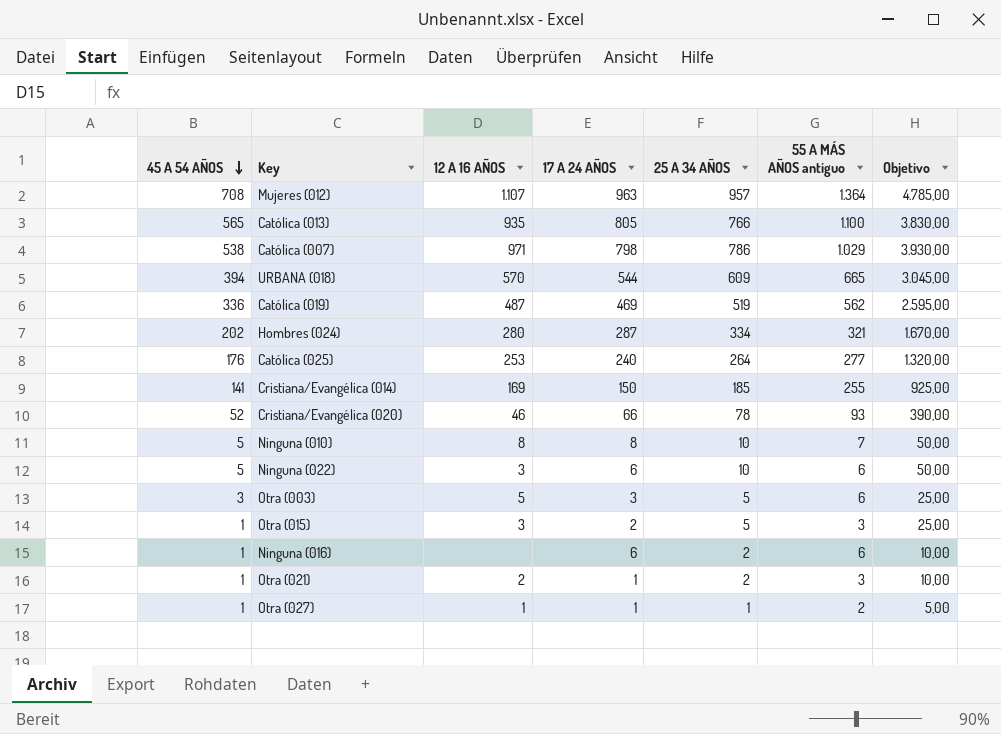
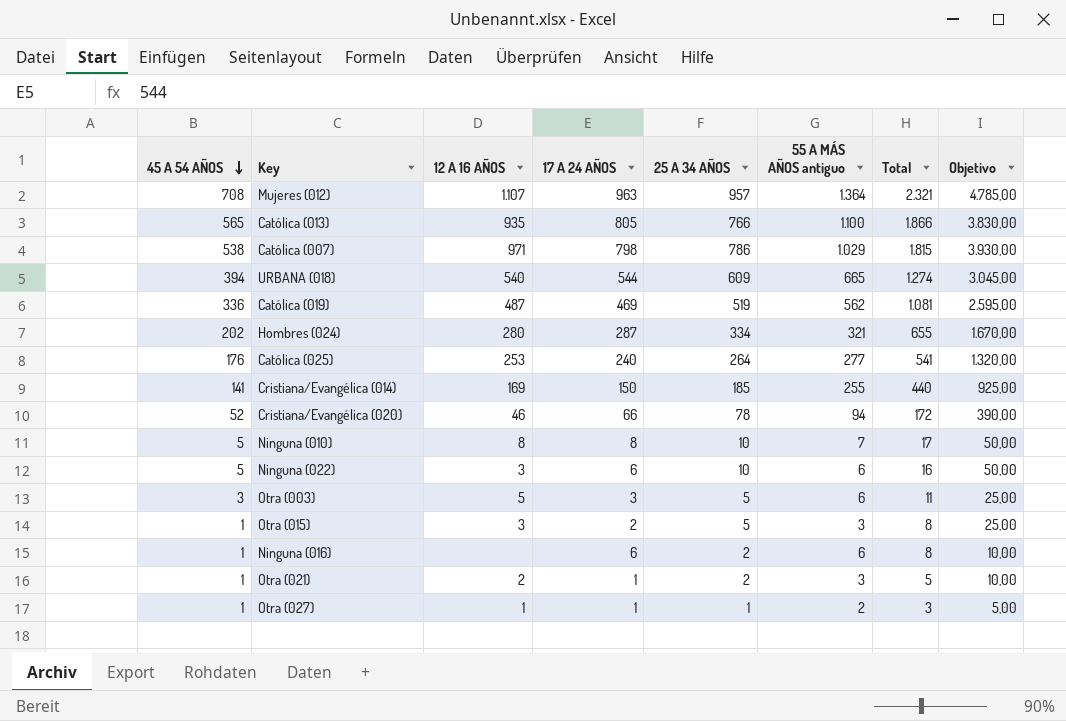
column Total | formula: none -> [25 A 34 AÑOS] + [55 A MÁS AÑOS antiguo]
URBANA (018) | 12 A 16 AÑOS: 570 -> 540
Cristiana/Evangélica (020) | 55 A MÁS AÑOS antiguo: 93 -> 94

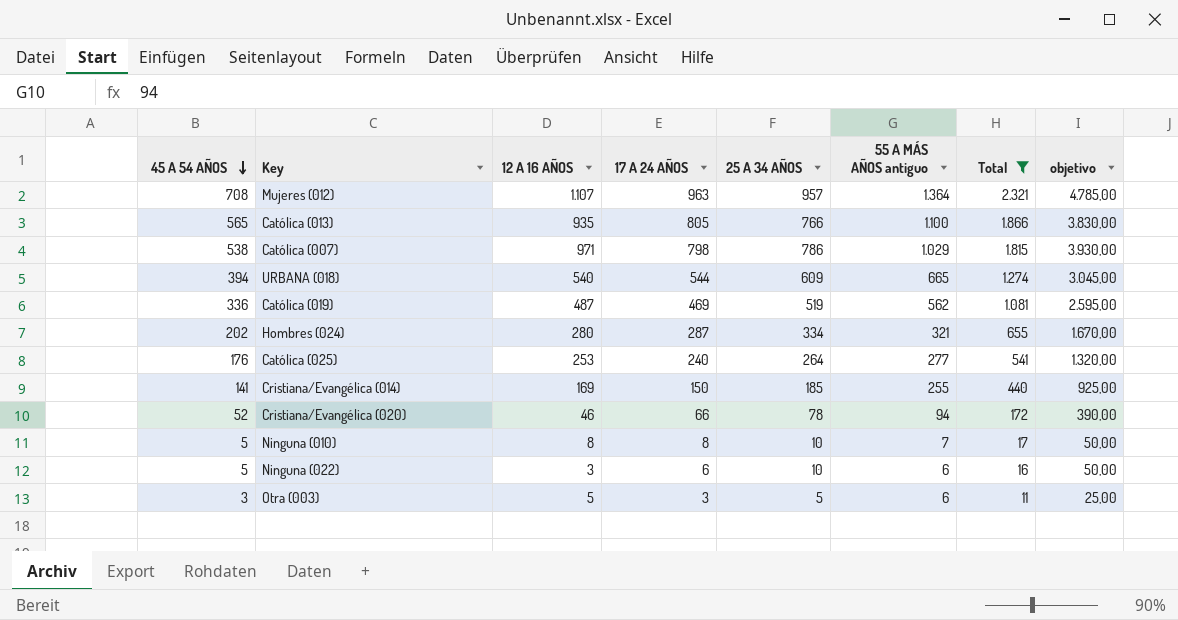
filter: none -> Total >= 11
column name: Objetivo -> objetivo

